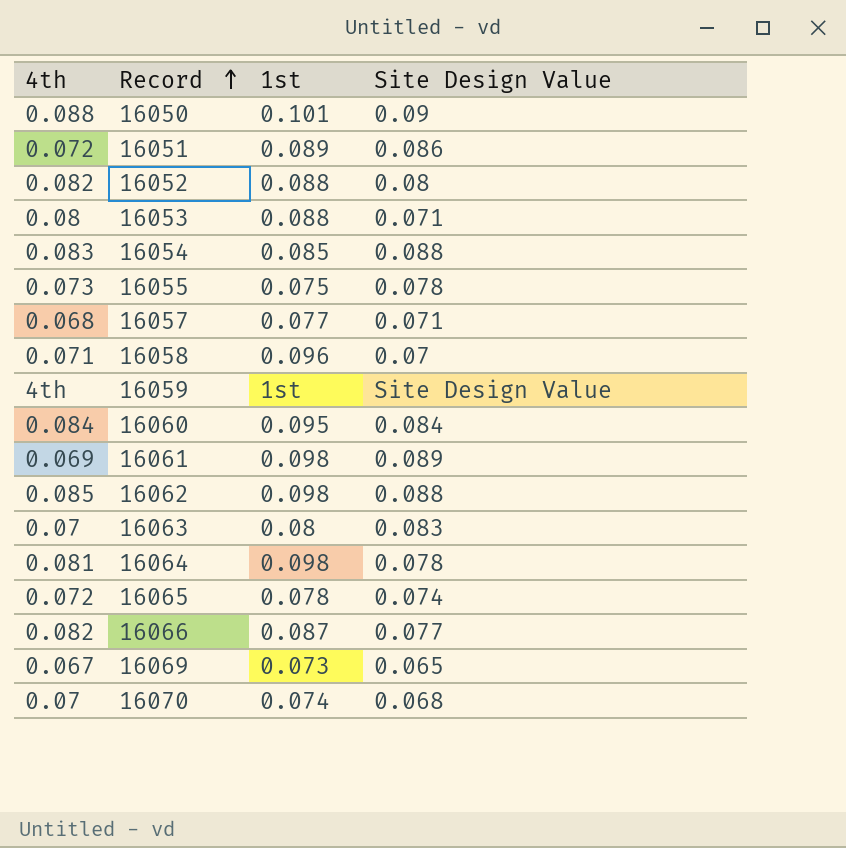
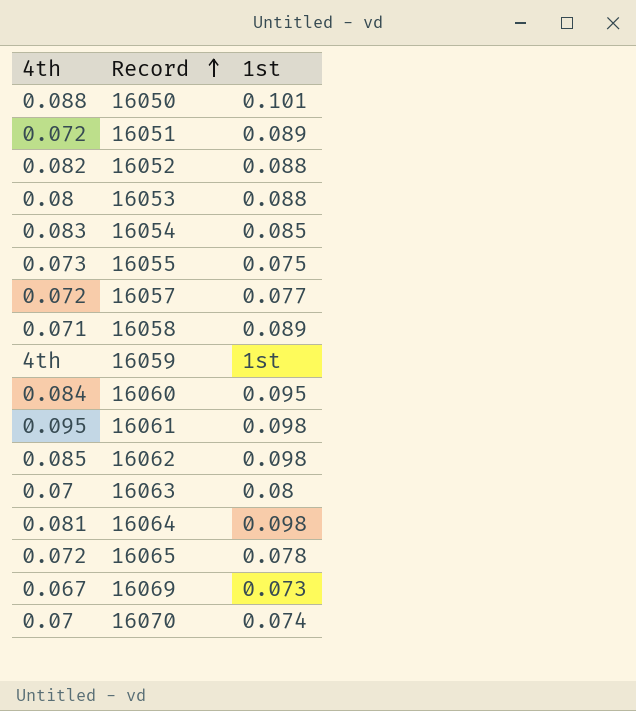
column Site Design Value | position: 4 -> none
row 16066: 0.082 | 0.087 | 0.077 -> none
16057 | 4th: 0.068 -> 0.072
16058 | 1st: 0.096 -> 0.089
16061 | 4th: 0.069 -> 0.095

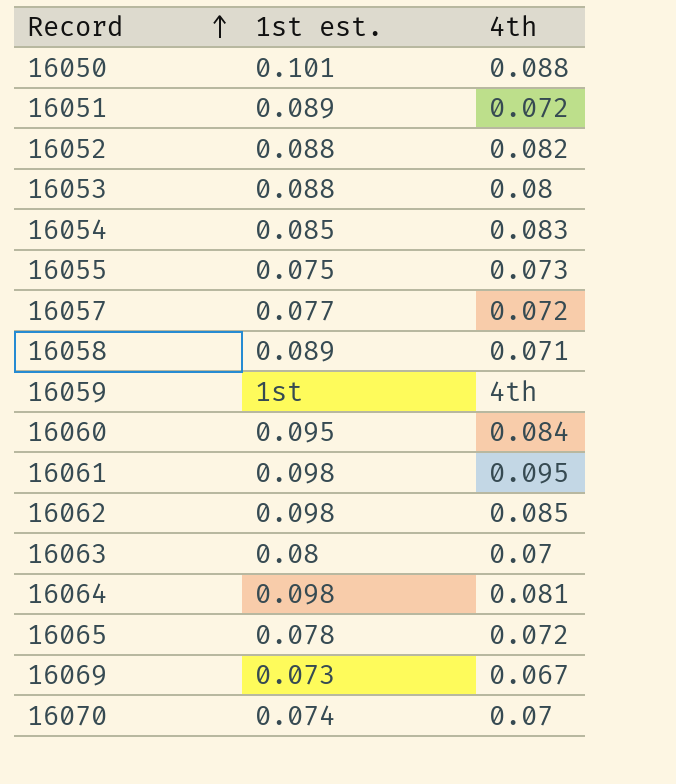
column name: 1st -> 1st est.
column 4th | position: 1 -> 3

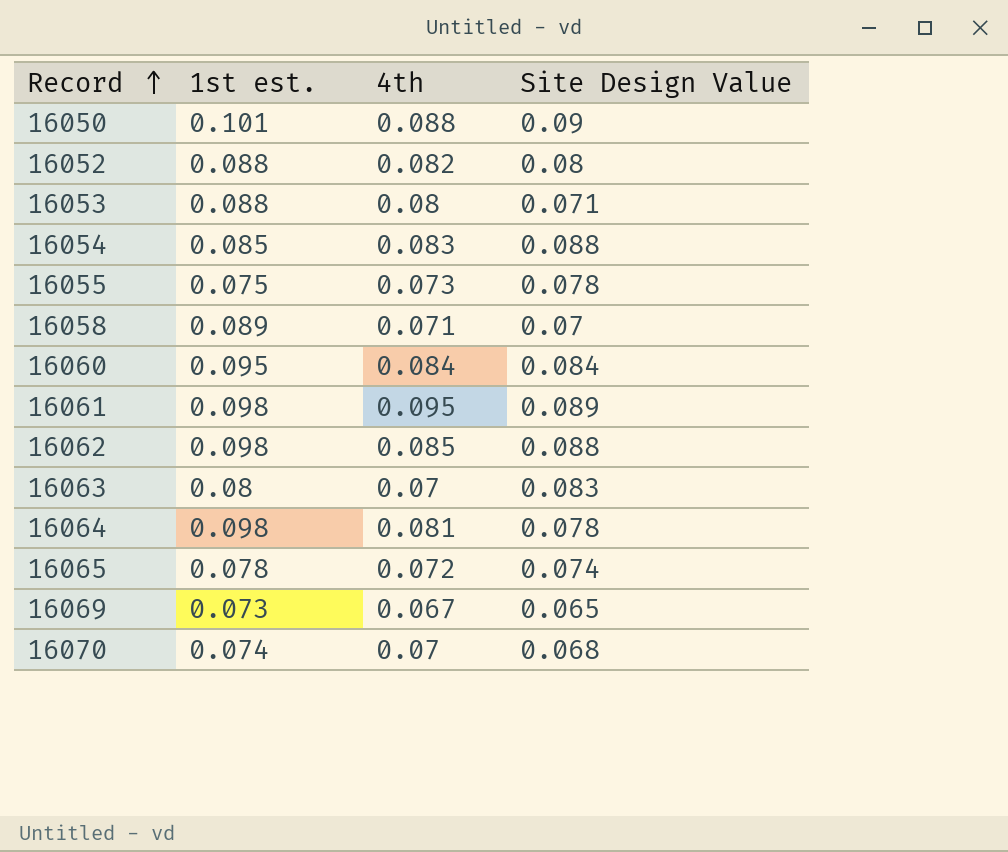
column Site Design Value | position: none -> 4
row 16051: 0.089 | 0.072 -> none
row 16057: 0.077 | 0.072 -> none
row 16059: 1st | 4th -> none

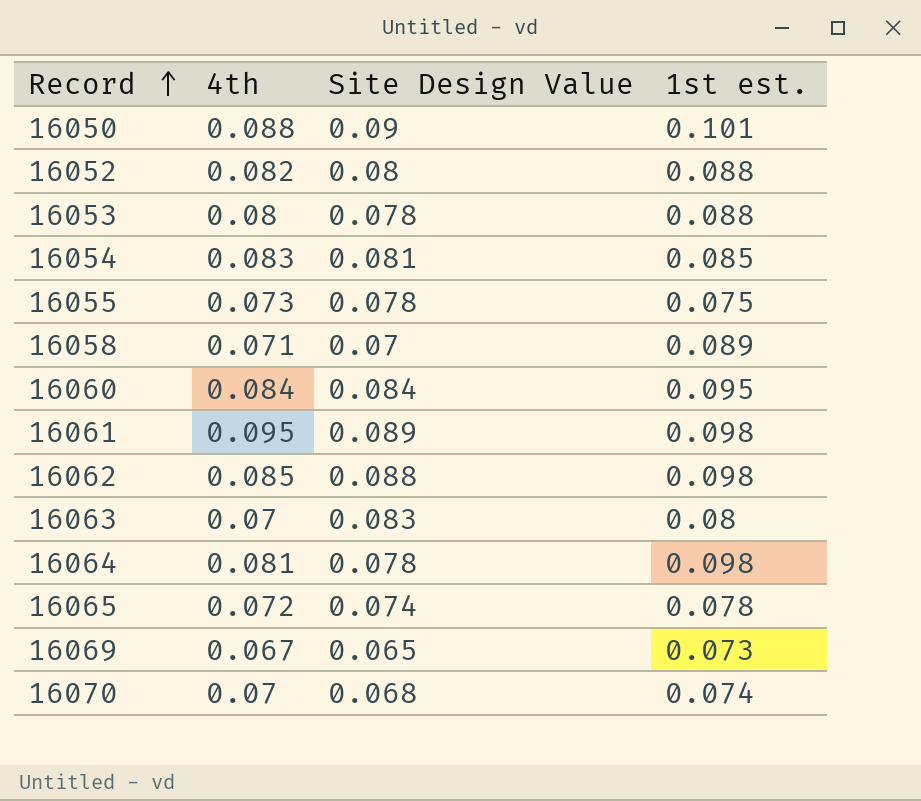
column 1st est. | position: 2 -> 4
16053 | Site Design Value: 0.071 -> 0.078
16054 | Site Design Value: 0.088 -> 0.081

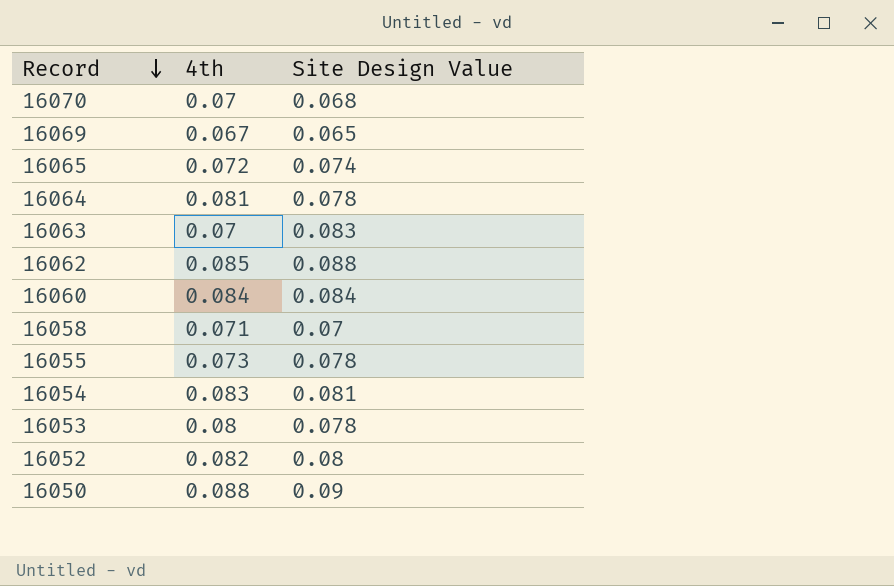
row order: Record ascending -> Record descending
column 1st est. | position: 4 -> none
row 16061: 0.095 | 0.089 | 0.098 -> none

